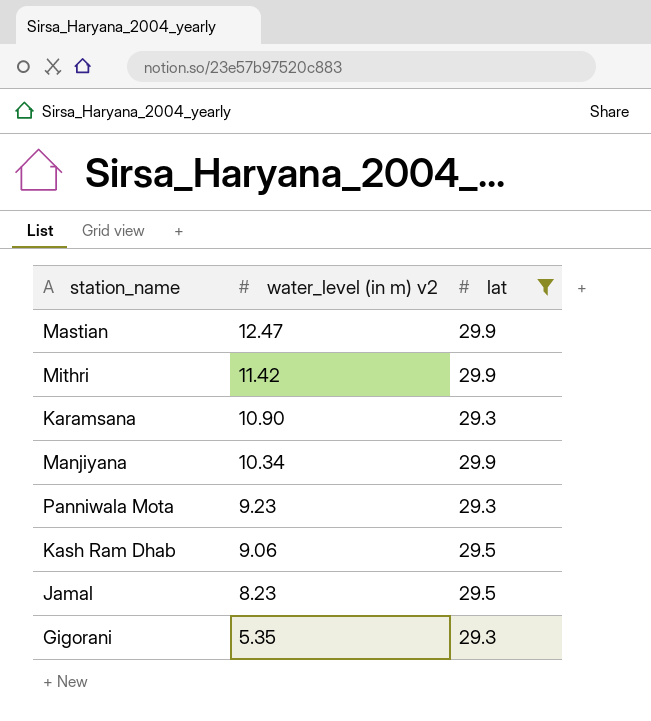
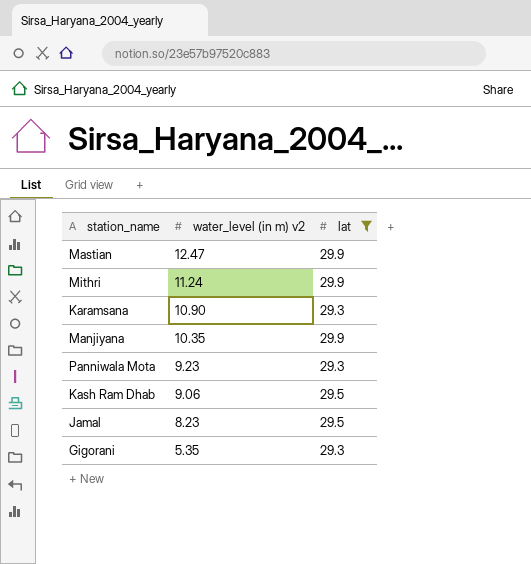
Mithri | water_level (in m) v2: 11.42 -> 11.24
Manjiyana | water_level (in m) v2: 10.34 -> 10.35

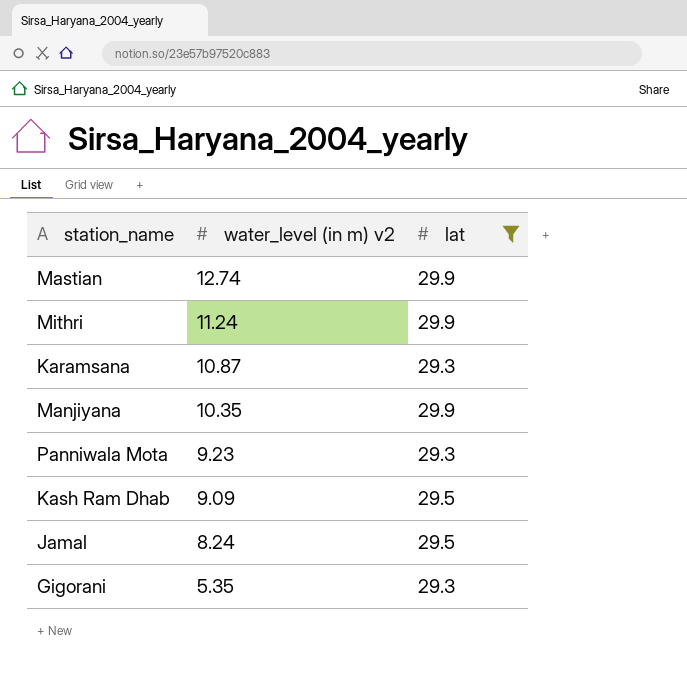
Mastian | water_level (in m) v2: 12.47 -> 12.74
Karamsana | water_level (in m) v2: 10.90 -> 10.87
Kash Ram Dhab | water_level (in m) v2: 9.06 -> 9.09
Jamal | water_level (in m) v2: 8.23 -> 8.24

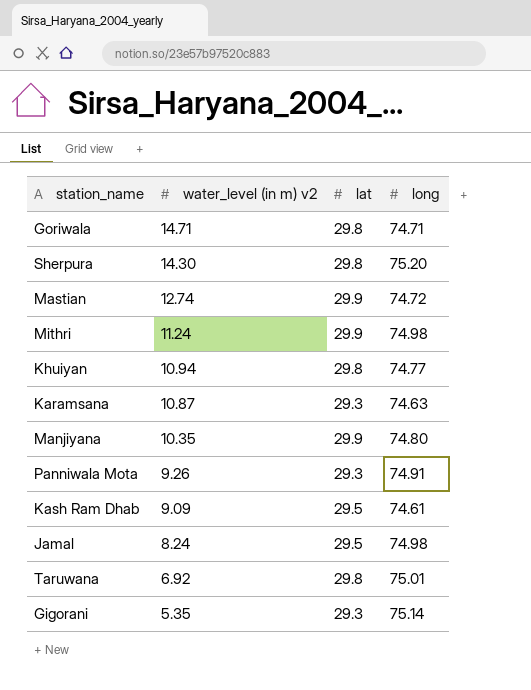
filter: lat != 29.8 -> none
column long | position: none -> 4
Panniwala Mota | water_level (in m) v2: 9.23 -> 9.26

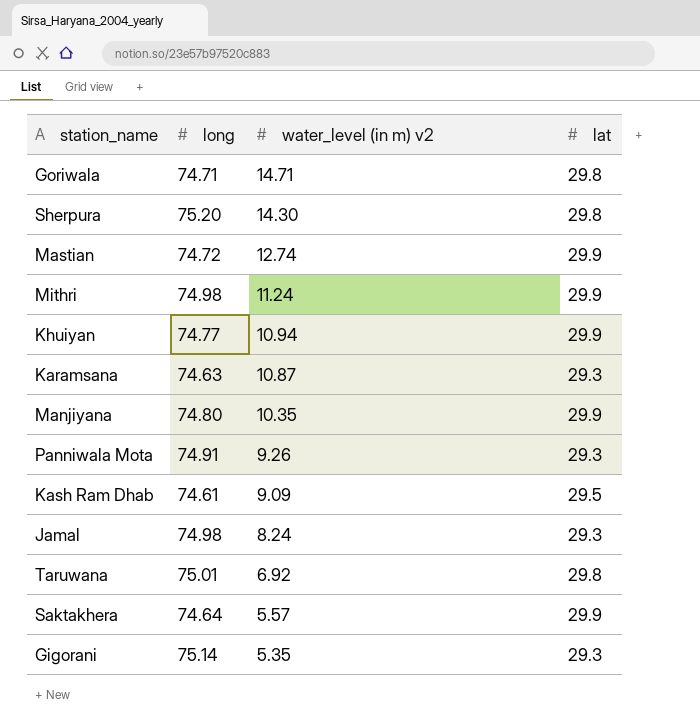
column long | position: 4 -> 2
Khuiyan | lat: 29.8 -> 29.9
Jamal | lat: 29.5 -> 29.3
row Saktakhera: none -> 74.64 | 5.57 | 29.9

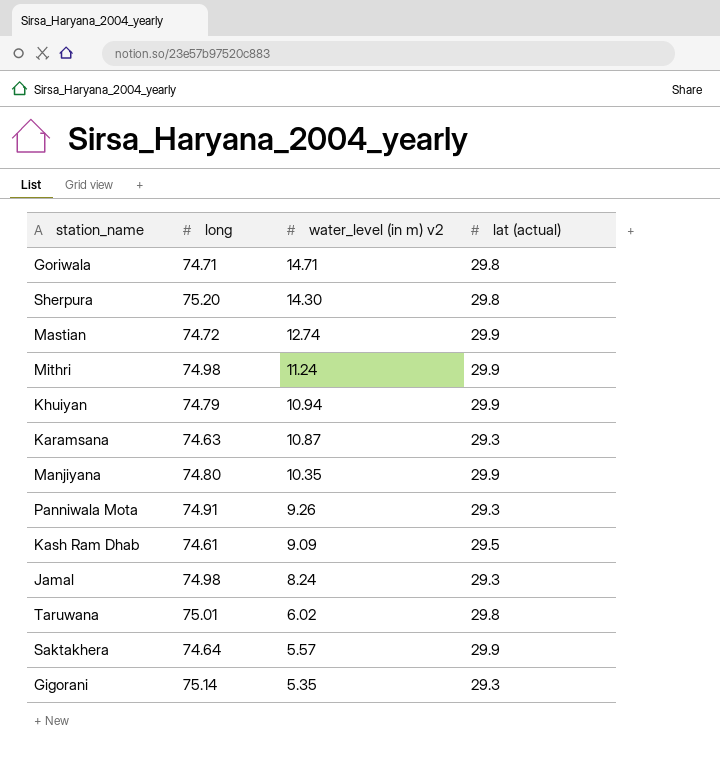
column name: lat -> lat (actual)
Khuiyan | long: 74.77 -> 74.79
Taruwana | water_level (in m) v2: 6.92 -> 6.02

